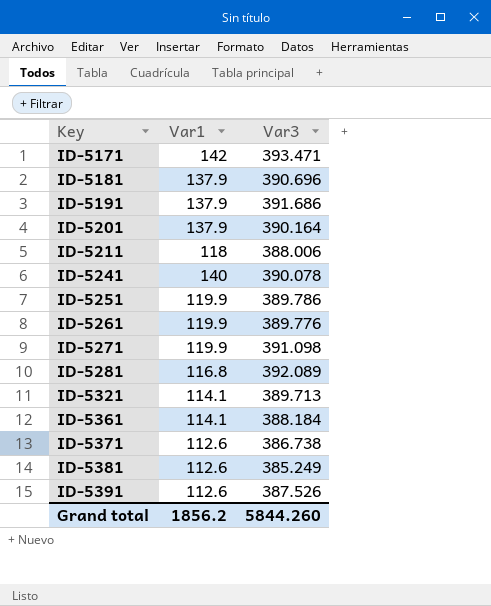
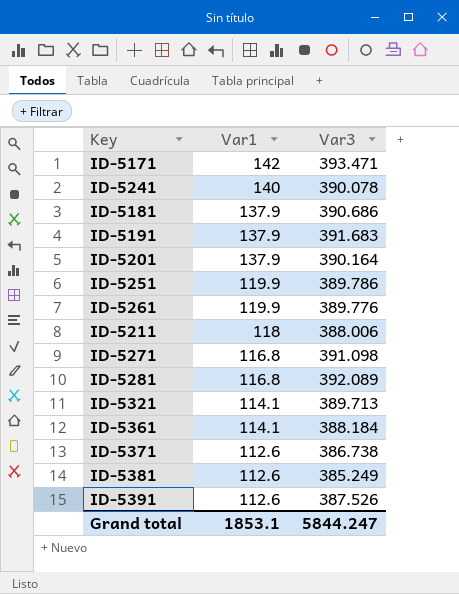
row order: Key ascending -> Var1 descending
ID-5181 | Var3: 390.696 -> 390.686
ID-5191 | Var3: 391.686 -> 391.683
ID-5271 | Var1: 119.9 -> 116.8
Grand total | Var1: 1856.2 -> 1853.1
Grand total | Var3: 5844.260 -> 5844.247

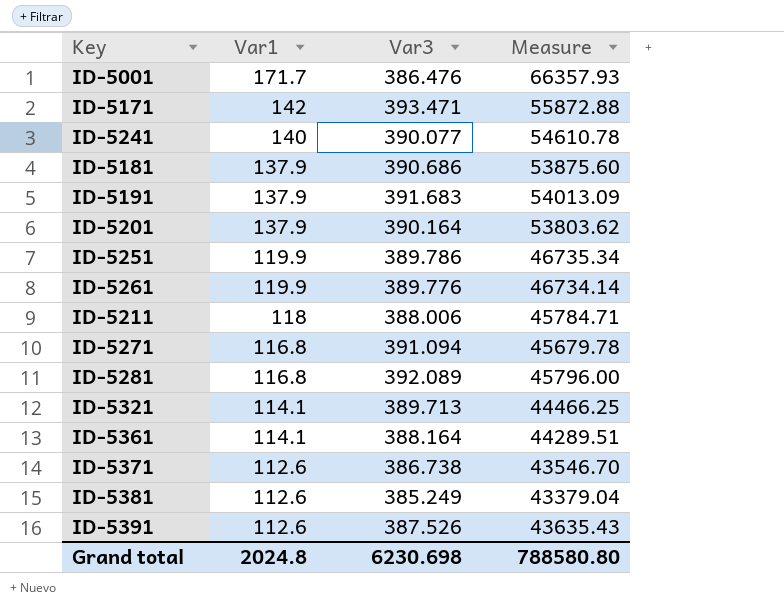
column Measure | formula: none -> [Var1] * [Var3]
row ID-5001: none -> 171.7 | 386.476 | 66357.93
ID-5241 | Var3: 390.078 -> 390.077
ID-5271 | Var3: 391.098 -> 391.094
ID-5361 | Var3: 388.184 -> 388.164
Grand total | Var1: 1853.1 -> 2024.8
Grand total | Var3: 5844.247 -> 6230.698

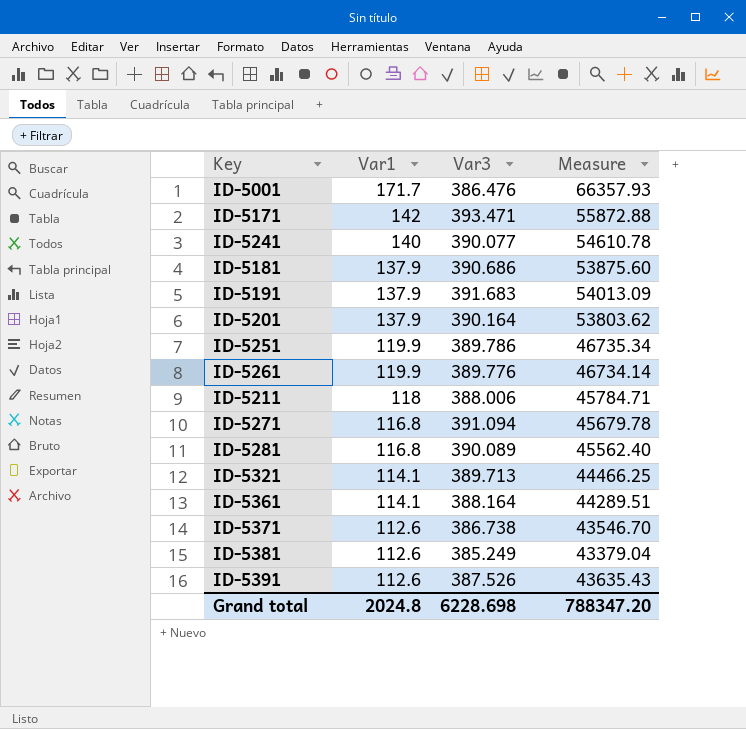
ID-5281 | Var3: 392.089 -> 390.089
ID-5281 | Measure: 45796.00 -> 45562.40
Grand total | Var3: 6230.698 -> 6228.698
Grand total | Measure: 788580.80 -> 788347.20

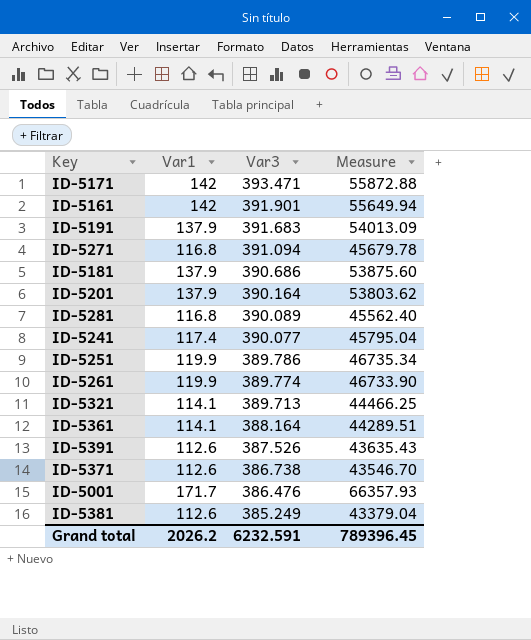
row order: Var1 descending -> Var3 descending
row ID-5211: 118 | 388.006 | 45784.71 -> none
row ID-5161: none -> 142 | 391.901 | 55649.94
ID-5241 | Var1: 140 -> 117.4
ID-5241 | Measure: 54610.78 -> 45795.04
ID-5261 | Var3: 389.776 -> 389.774
ID-5261 | Measure: 46734.14 -> 46733.90
Grand total | Var1: 2024.8 -> 2026.2
Grand total | Var3: 6228.698 -> 6232.591
Grand total | Measure: 788347.20 -> 789396.45

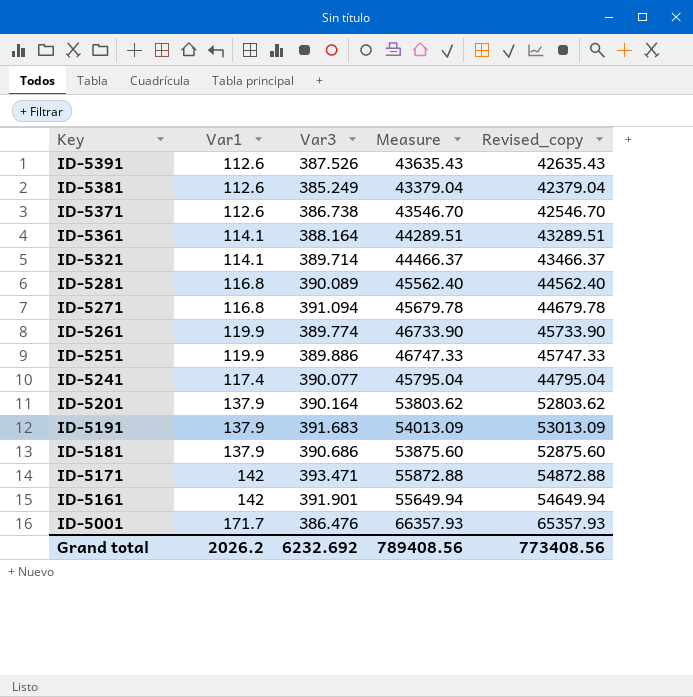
row order: Var3 descending -> Key descending
column Revised_copy | formula: none -> [Measure] - 1000
ID-5321 | Var3: 389.713 -> 389.714
ID-5321 | Measure: 44466.25 -> 44466.37
ID-5251 | Var3: 389.786 -> 389.886
ID-5251 | Measure: 46735.34 -> 46747.33
Grand total | Var3: 6232.591 -> 6232.692
Grand total | Measure: 789396.45 -> 789408.56

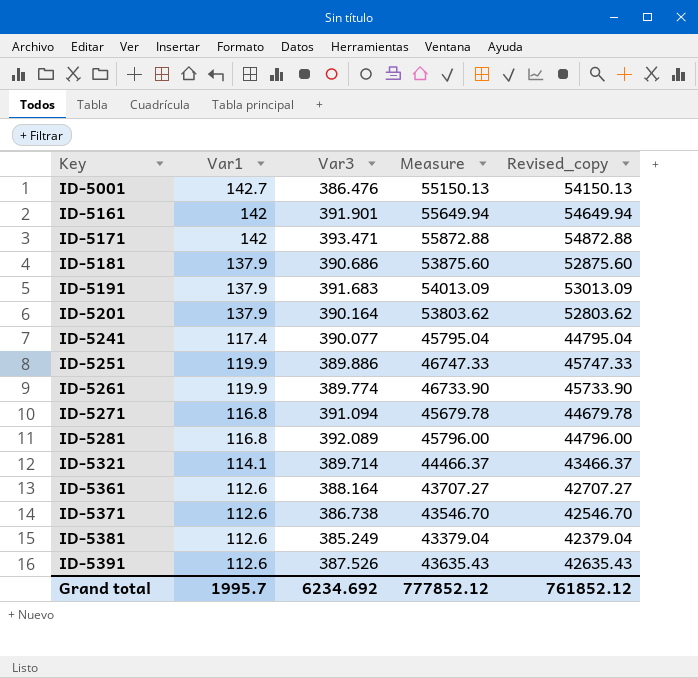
row order: Key descending -> Key ascending
ID-5001 | Var1: 171.7 -> 142.7
ID-5001 | Measure: 66357.93 -> 55150.13
ID-5001 | Revised_copy: 65357.93 -> 54150.13
ID-5281 | Var3: 390.089 -> 392.089
ID-5281 | Measure: 45562.40 -> 45796.00
ID-5281 | Revised_copy: 44562.40 -> 44796.00
ID-5361 | Var1: 114.1 -> 112.6
ID-5361 | Measure: 44289.51 -> 43707.27
ID-5361 | Revised_copy: 43289.51 -> 42707.27
Grand total | Var1: 2026.2 -> 1995.7
Grand total | Var3: 6232.692 -> 6234.692
Grand total | Measure: 789408.56 -> 777852.12
Grand total | Revised_copy: 773408.56 -> 761852.12

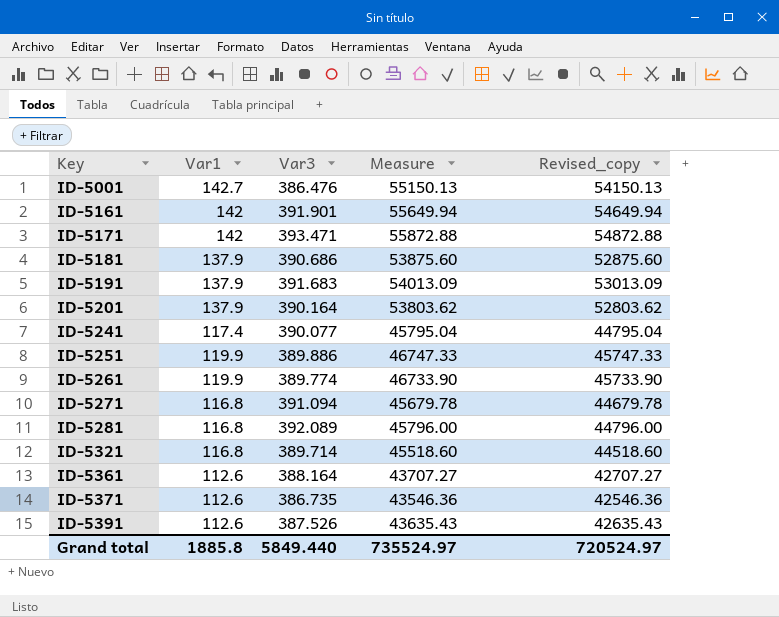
row ID-5381: 112.6 | 385.249 | 43379.04 | 42379.04 -> none
ID-5321 | Var1: 114.1 -> 116.8
ID-5321 | Measure: 44466.37 -> 45518.60
ID-5321 | Revised_copy: 43466.37 -> 44518.60
ID-5371 | Var3: 386.738 -> 386.735
ID-5371 | Measure: 43546.70 -> 43546.36
ID-5371 | Revised_copy: 42546.70 -> 42546.36
Grand total | Var1: 1995.7 -> 1885.8
Grand total | Var3: 6234.692 -> 5849.440
Grand total | Measure: 777852.12 -> 735524.97
Grand total | Revised_copy: 761852.12 -> 720524.97

